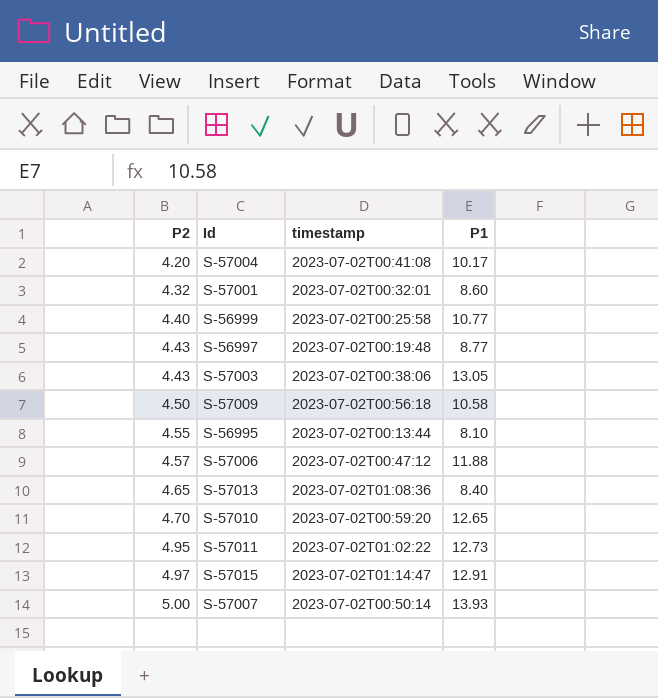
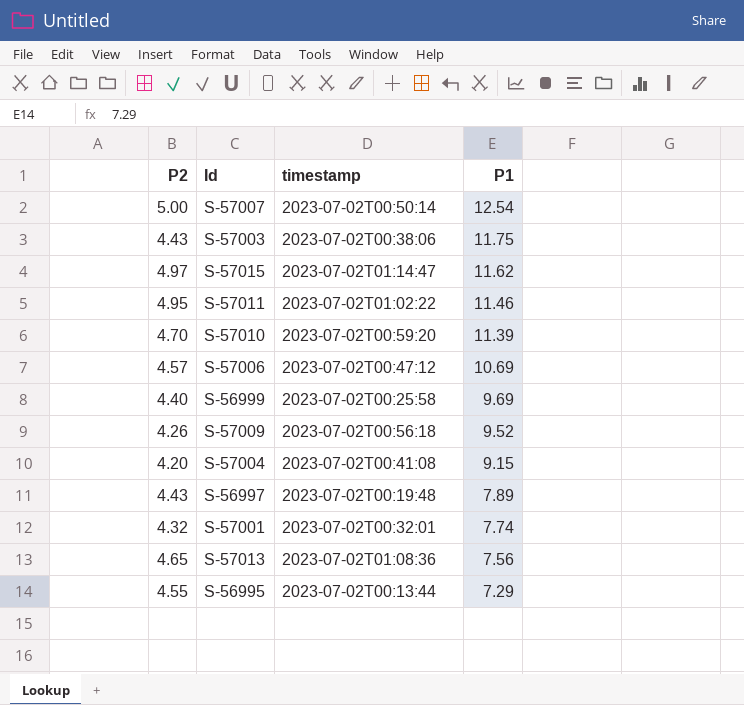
row order: P2 ascending -> P1 descending
S-57007 | P1: 13.93 -> 12.54
S-57003 | P1: 13.05 -> 11.75
S-57015 | P1: 12.91 -> 11.62
S-57011 | P1: 12.73 -> 11.46
S-57010 | P1: 12.65 -> 11.39
S-57006 | P1: 11.88 -> 10.69
S-56999 | P1: 10.77 -> 9.69
S-57009 | P2: 4.50 -> 4.26
S-57009 | P1: 10.58 -> 9.52
S-57004 | P1: 10.17 -> 9.15
S-56997 | P1: 8.77 -> 7.89
S-57001 | P1: 8.60 -> 7.74
S-57013 | P1: 8.40 -> 7.56
S-56995 | P1: 8.10 -> 7.29

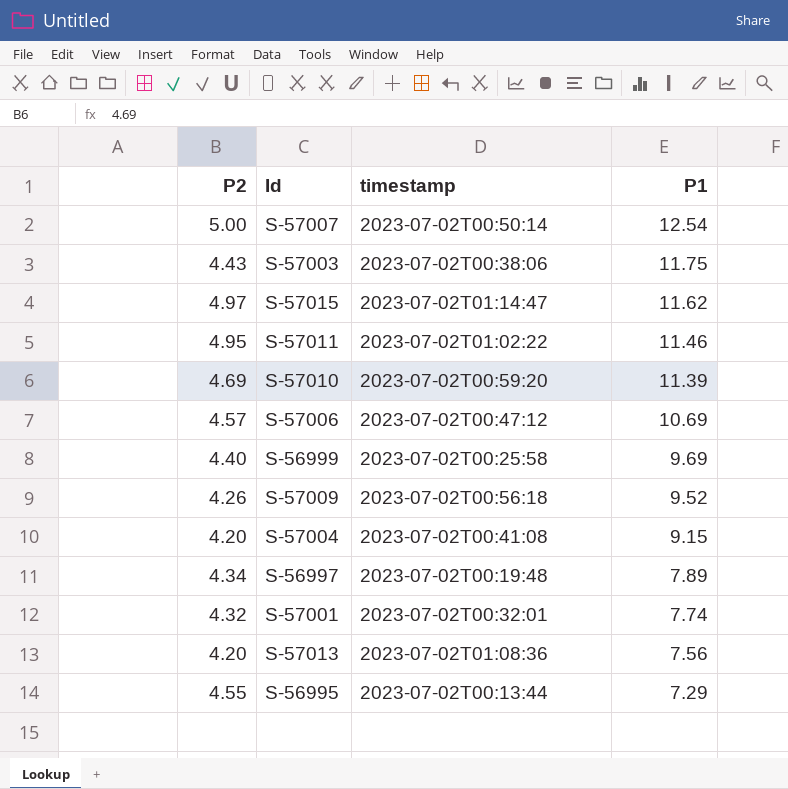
S-57010 | P2: 4.70 -> 4.69
S-56997 | P2: 4.43 -> 4.34
S-57013 | P2: 4.65 -> 4.20

